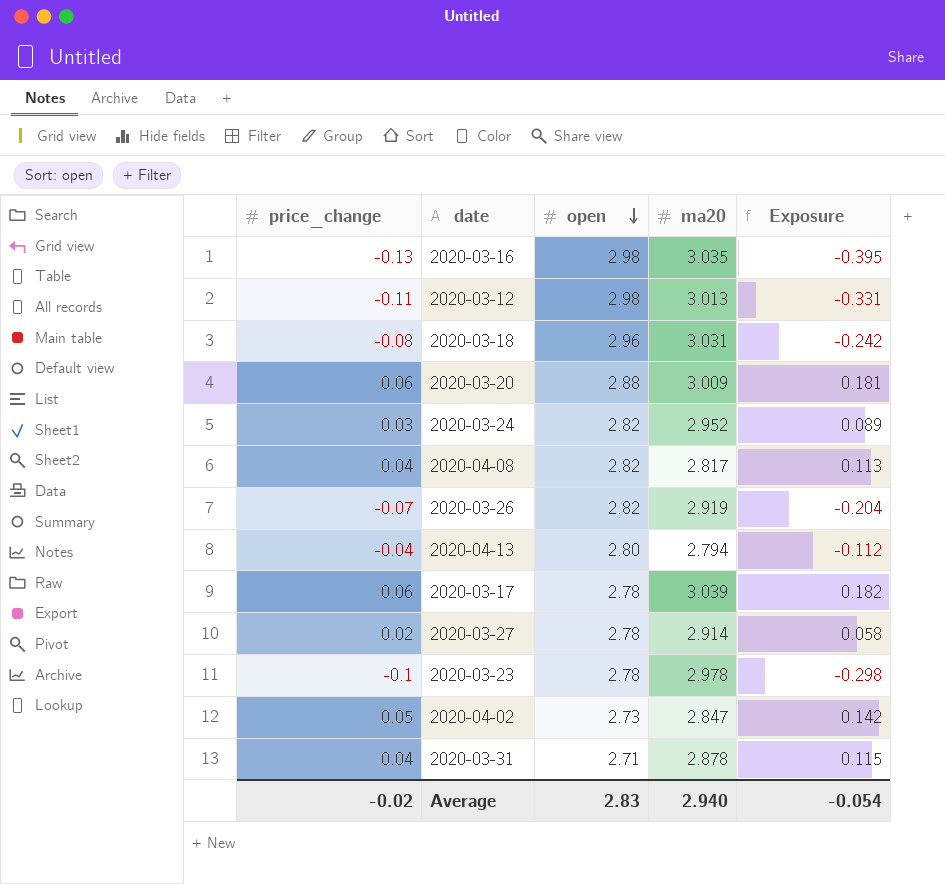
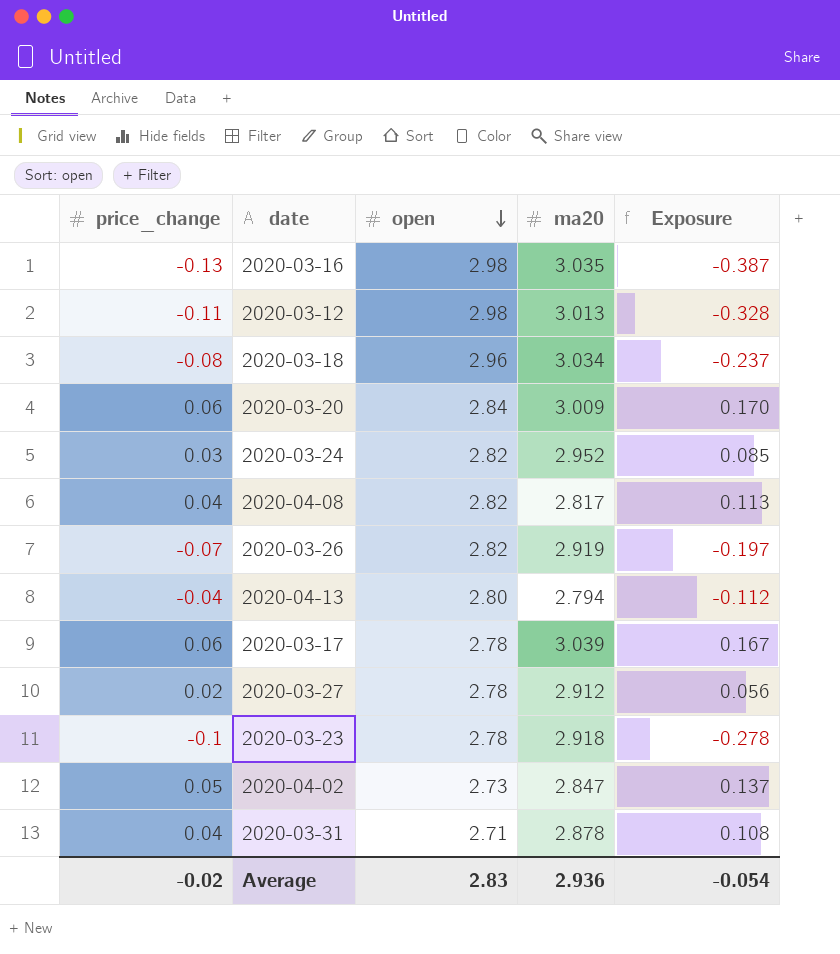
column Exposure | formula: [price_change] * [ma20] -> [price_change] * [open]
2020-03-18 | ma20: 3.031 -> 3.034
2020-03-20 | open: 2.88 -> 2.84
2020-03-27 | ma20: 2.914 -> 2.912
2020-03-23 | ma20: 2.978 -> 2.918
Average | ma20: 2.940 -> 2.936

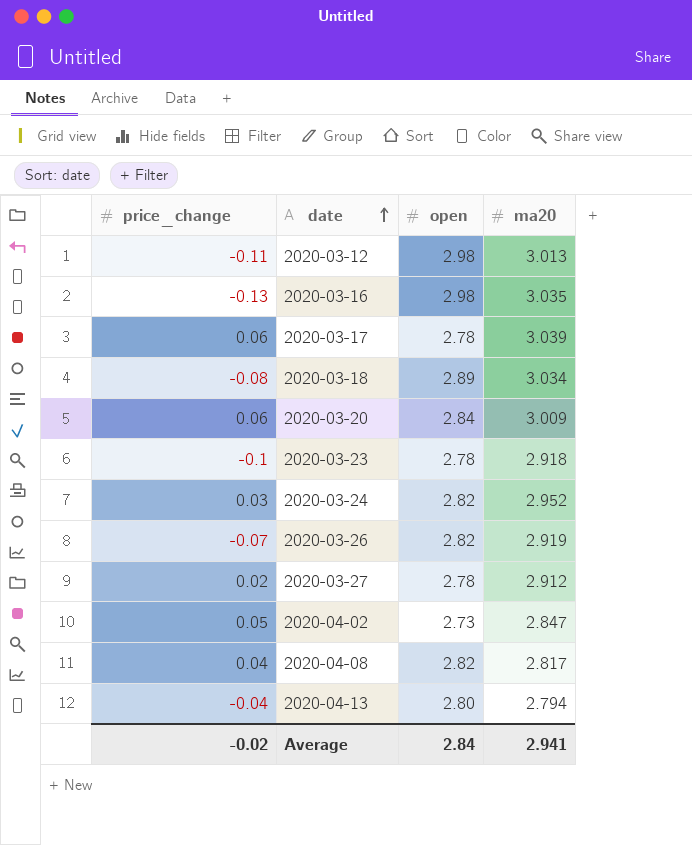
row order: open descending -> date ascending
column Exposure | formula: [price_change] * [open] -> none
row 2020-03-31: 0.04 | 2.71 | 2.878 | 0.108 -> none
2020-03-18 | open: 2.96 -> 2.89
Average | open: 2.83 -> 2.84
Average | ma20: 2.936 -> 2.941

